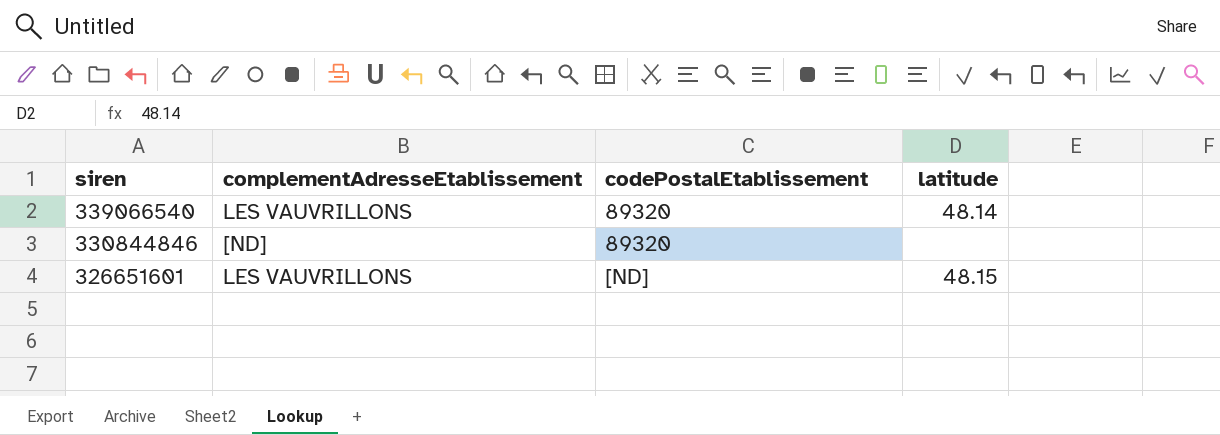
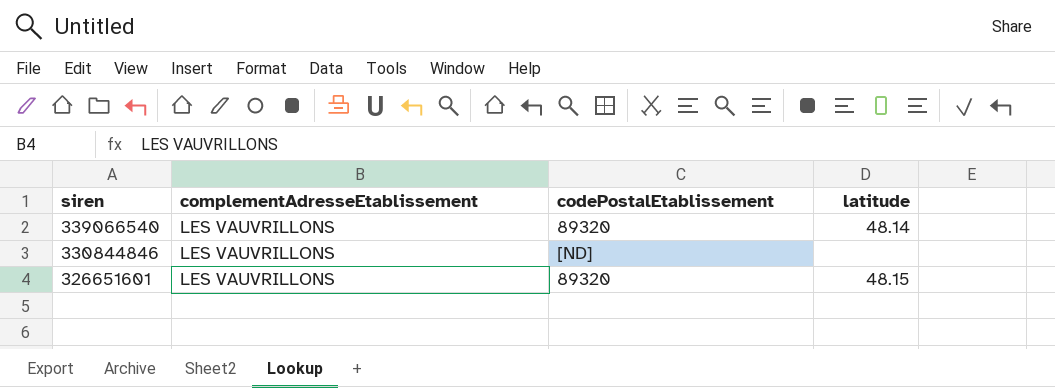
330844846 | complementAdresseEtablissement: [ND] -> LES VAUVRILLONS
330844846 | codePostalEtablissement: 89320 -> [ND]
326651601 | codePostalEtablissement: [ND] -> 89320

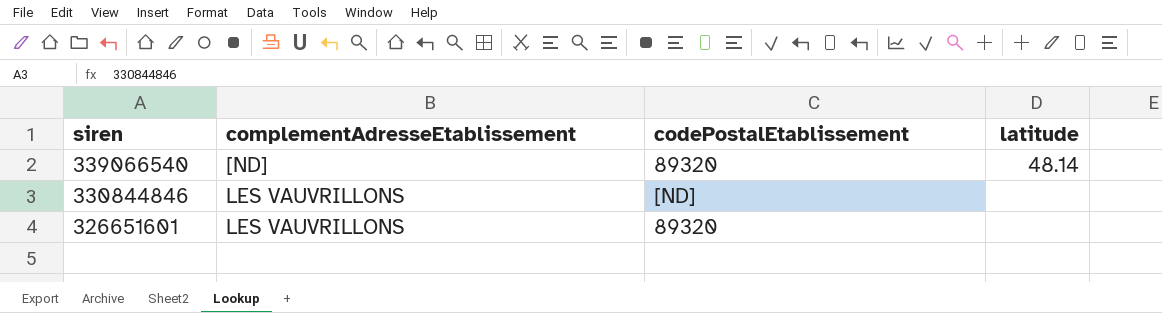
339066540 | complementAdresseEtablissement: LES VAUVRILLONS -> [ND]
326651601 | latitude: 48.15 -> none

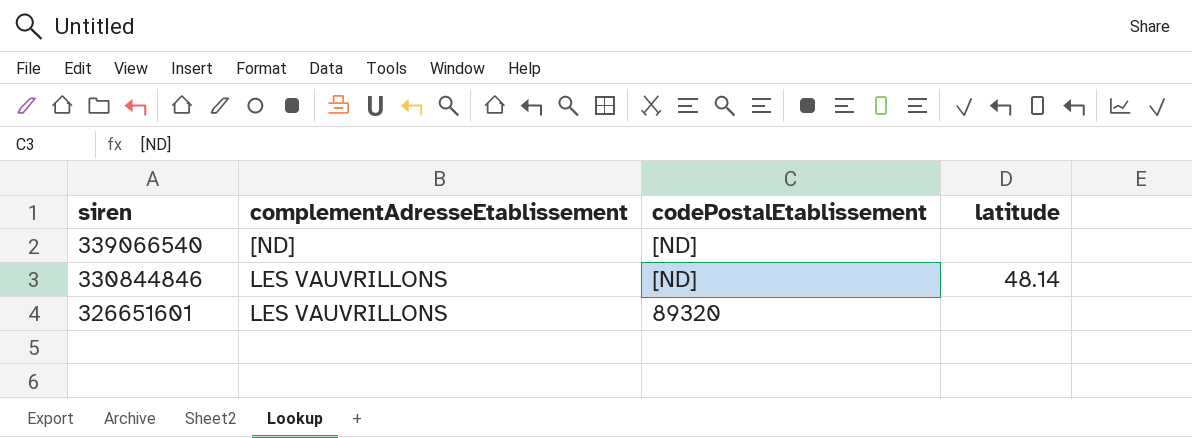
339066540 | codePostalEtablissement: 89320 -> [ND]
339066540 | latitude: 48.14 -> none
330844846 | latitude: none -> 48.14

